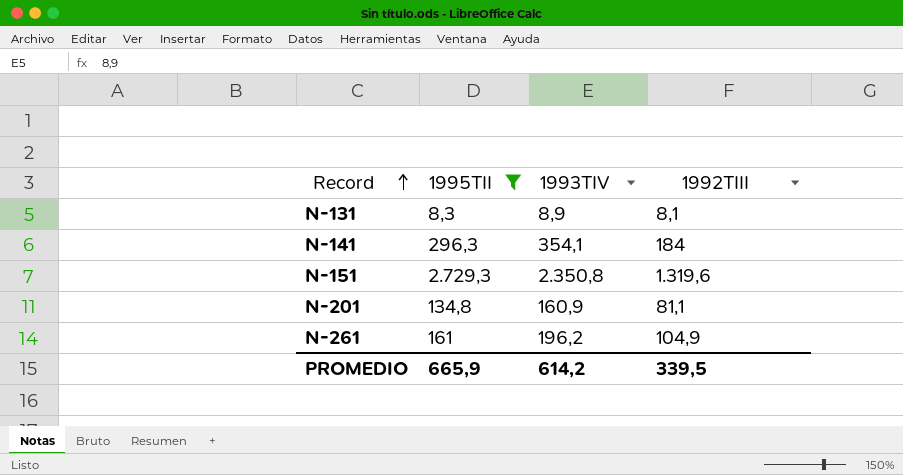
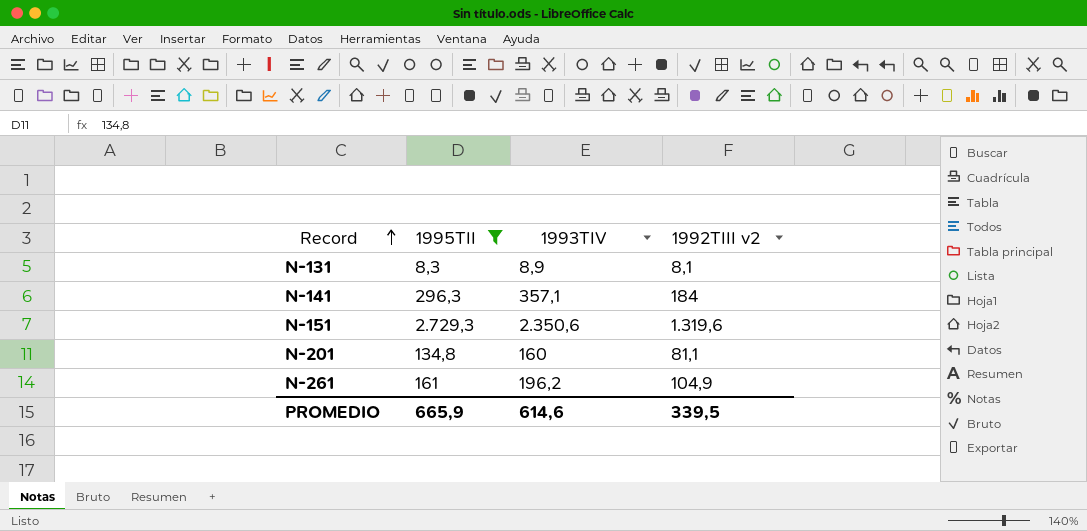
column name: 1992TIII -> 1992TIII v2
N-141 | 1993TIV: 354,1 -> 357,1
N-151 | 1993TIV: 2.350,8 -> 2.350,6
N-201 | 1993TIV: 160,9 -> 160
PROMEDIO | 1993TIV: 614,2 -> 614,6

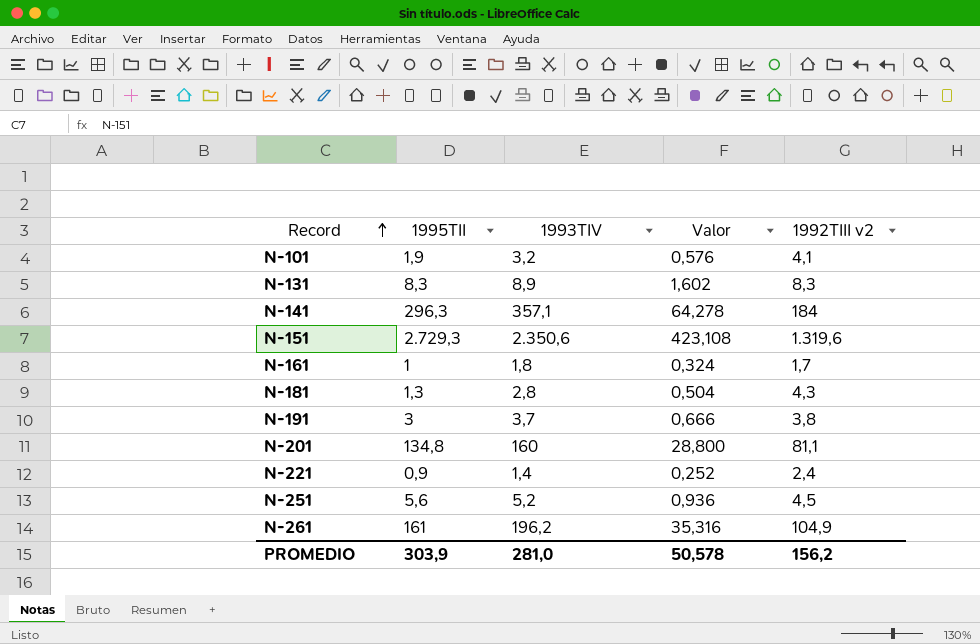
filter: 1995TII >= 8,3 -> none
column Valor | formula: none -> [1993TIV] * 0,18
N-131 | 1992TIII v2: 8,1 -> 8,3
PROMEDIO | 1995TII: 665,9 -> 303,9
PROMEDIO | 1993TIV: 614,6 -> 281,0
PROMEDIO | 1992TIII v2: 339,5 -> 156,2

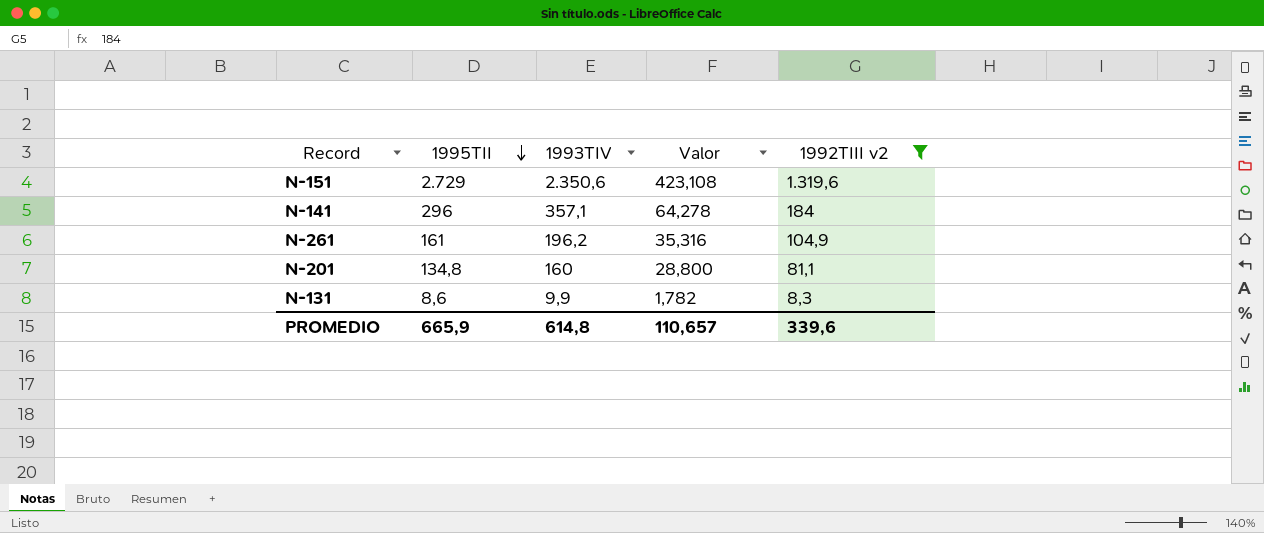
filter: none -> 1992TIII v2 >= 8,3
row order: Record ascending -> 1995TII descending
N-151 | 1995TII: 2.729,3 -> 2.729
N-141 | 1995TII: 296,3 -> 296
N-131 | 1995TII: 8,3 -> 8,6
N-131 | 1993TIV: 8,9 -> 9,9
N-131 | Valor: 1,602 -> 1,782
PROMEDIO | 1995TII: 303,9 -> 665,9
PROMEDIO | 1993TIV: 281,0 -> 614,8
PROMEDIO | Valor: 50,578 -> 110,657
PROMEDIO | 1992TIII v2: 156,2 -> 339,6

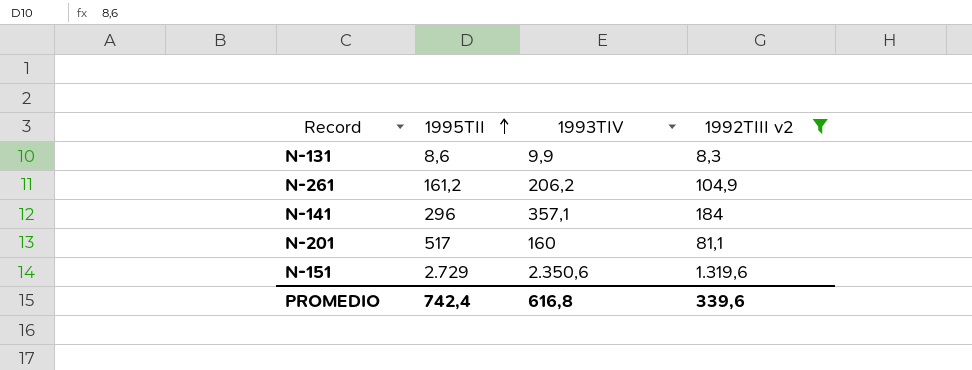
row order: 1995TII descending -> 1995TII ascending
column Valor | formula: [1993TIV] * 0,18 -> none
N-261 | 1995TII: 161 -> 161,2
N-261 | 1993TIV: 196,2 -> 206,2
N-201 | 1995TII: 134,8 -> 517
PROMEDIO | 1995TII: 665,9 -> 742,4
PROMEDIO | 1993TIV: 614,8 -> 616,8

